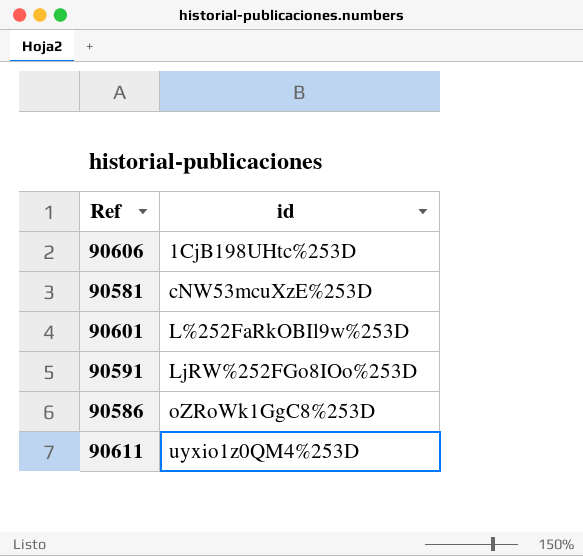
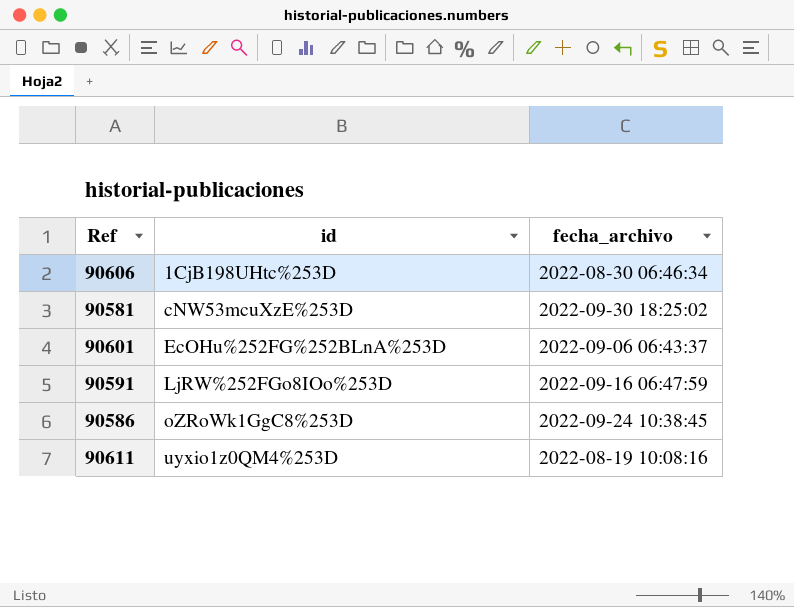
column fecha_archivo | position: none -> 3
90601 | id: L%252FaRkOBIl9w%253D -> EcOHu%252FG%252BLnA%253D

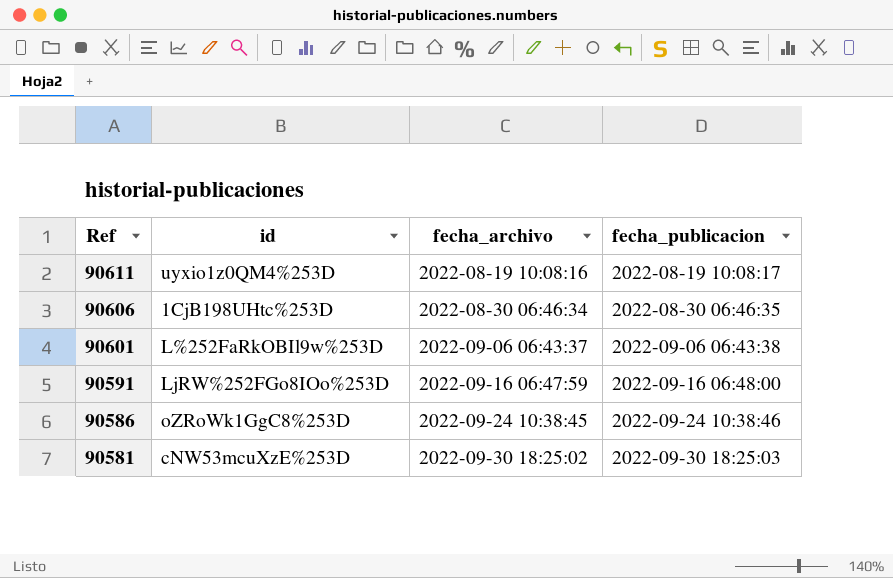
row order: id ascending -> Ref descending
column fecha_publicacion | position: none -> 4
90601 | id: EcOHu%252FG%252BLnA%253D -> L%252FaRkOBIl9w%253D

